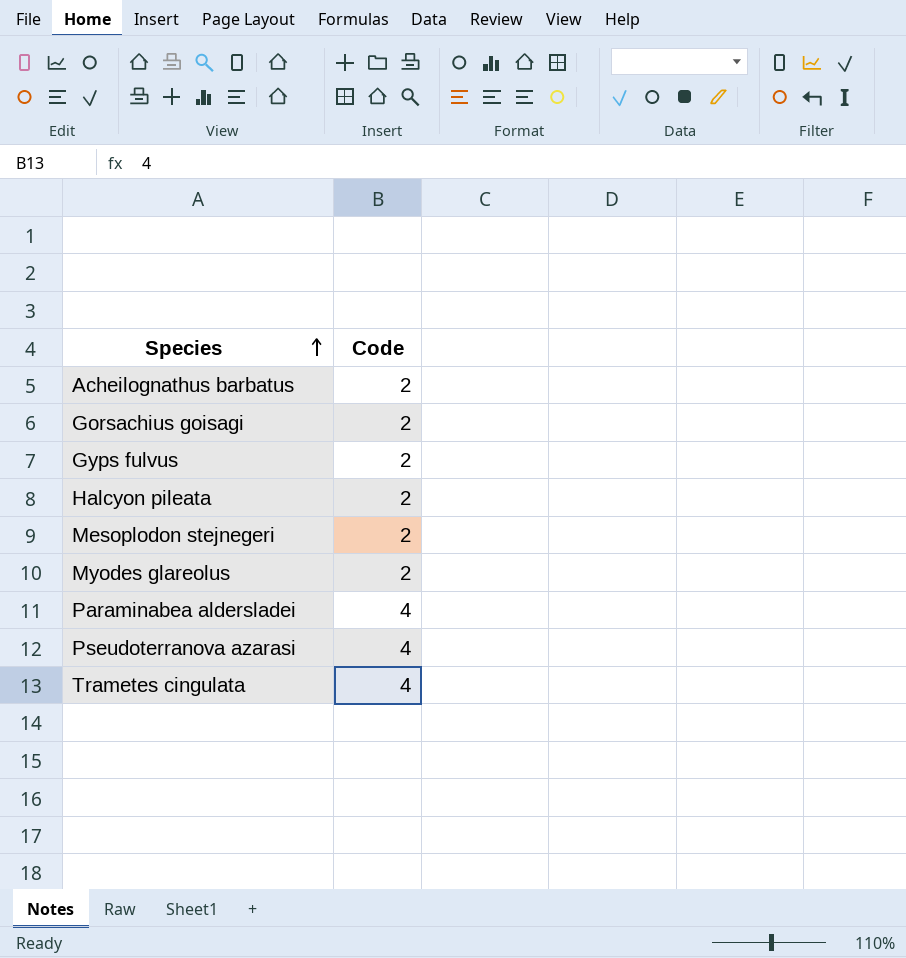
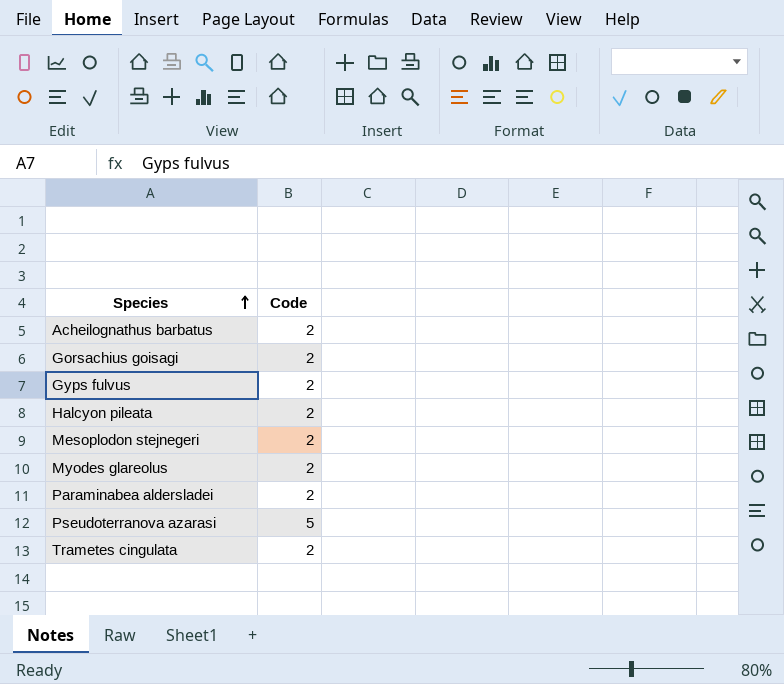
Paraminabea aldersladei | Code: 4 -> 2
Pseudoterranova azarasi | Code: 4 -> 5
Trametes cingulata | Code: 4 -> 2

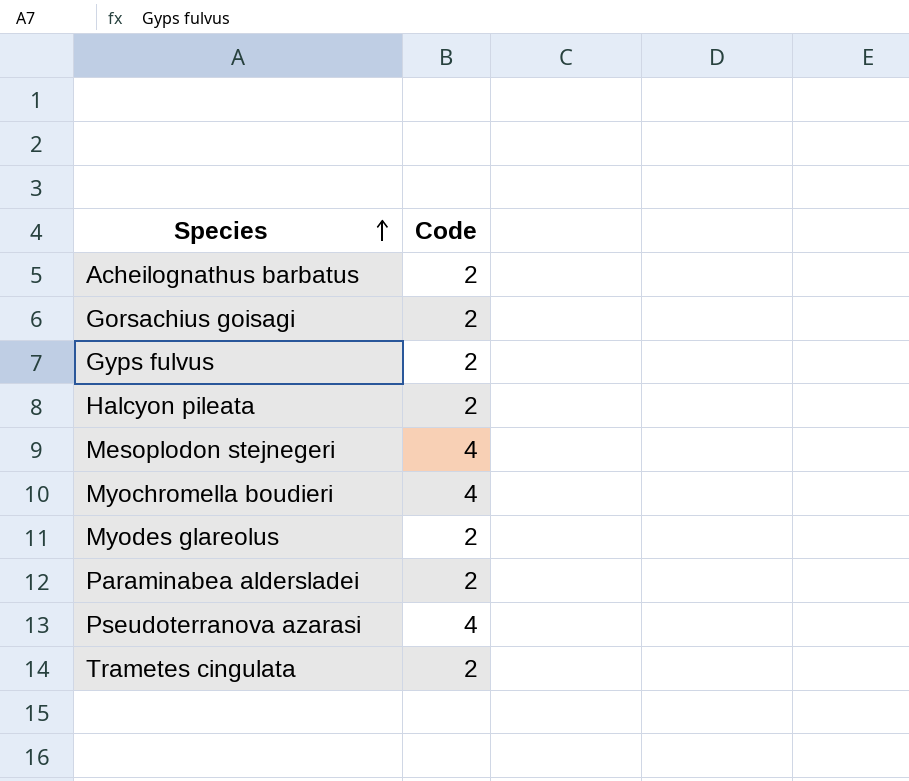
Mesoplodon stejnegeri | Code: 2 -> 4
row Myochromella boudieri: none -> 4
Pseudoterranova azarasi | Code: 5 -> 4

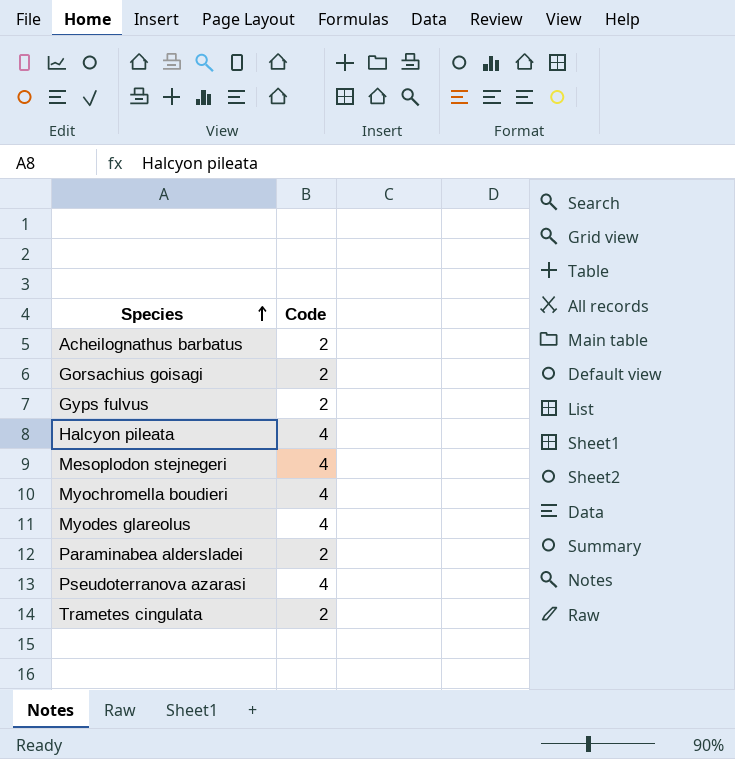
Halcyon pileata | Code: 2 -> 4
Myodes glareolus | Code: 2 -> 4

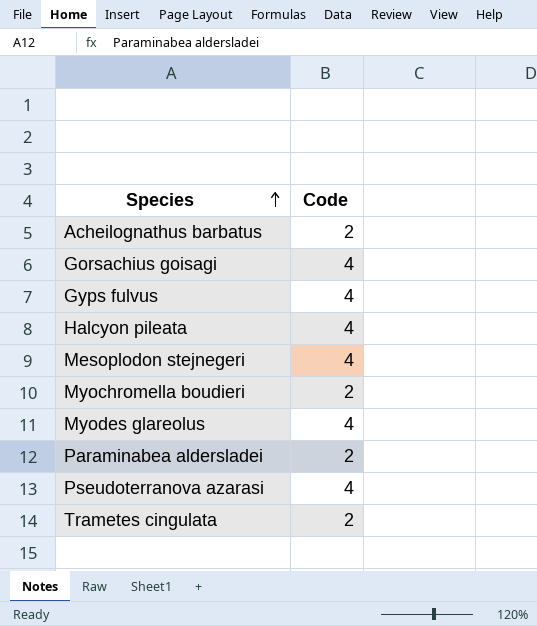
Gorsachius goisagi | Code: 2 -> 4
Gyps fulvus | Code: 2 -> 4
Myochromella boudieri | Code: 4 -> 2

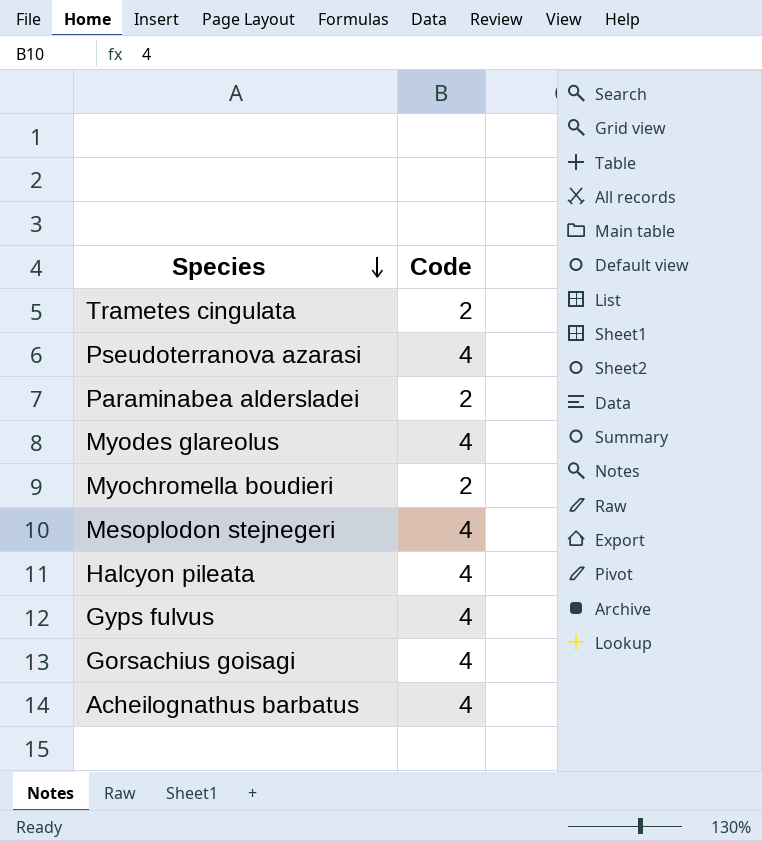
row order: Species ascending -> Species descending
Acheilognathus barbatus | Code: 2 -> 4

